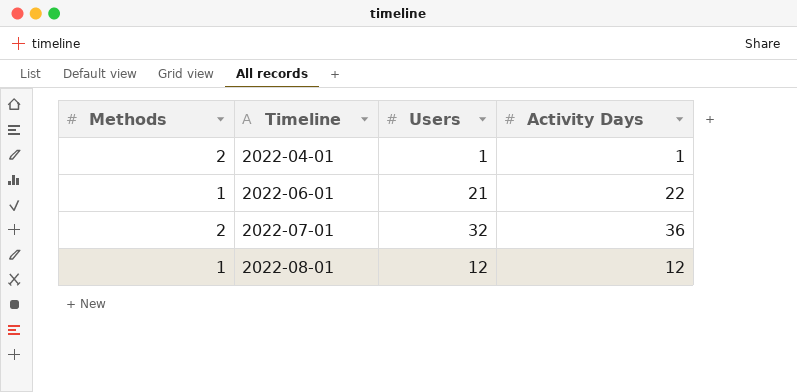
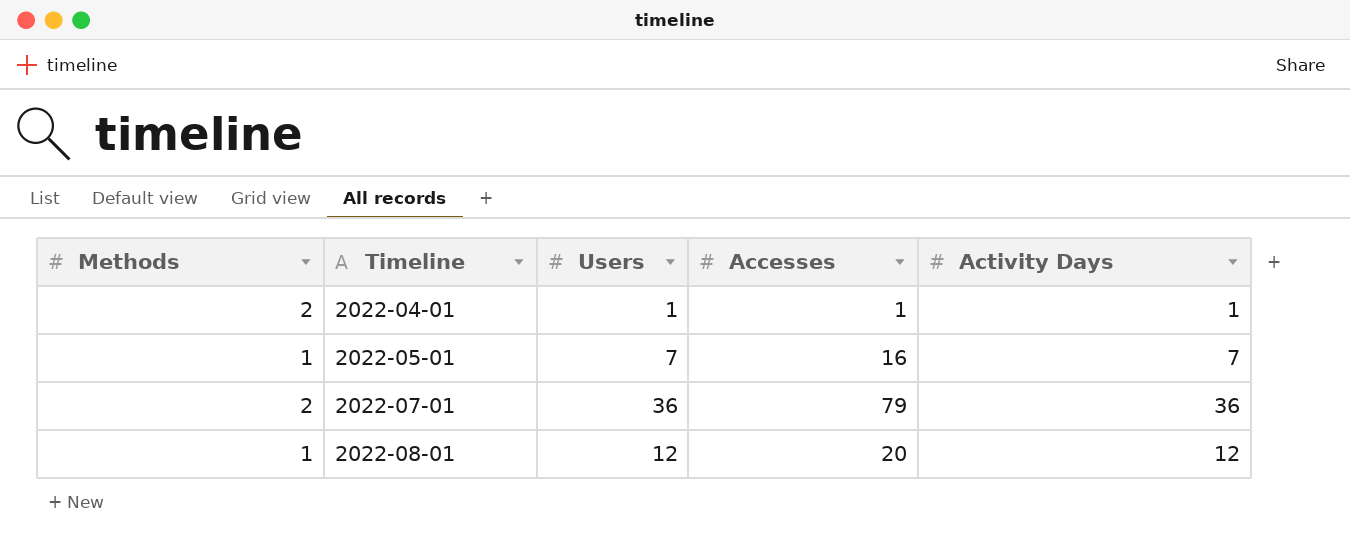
column Accesses | position: none -> 4
row 2022-06-01: 1 | 21 | 22 -> none
row 2022-05-01: none -> 1 | 7 | 16 | 7
2022-07-01 | Users: 32 -> 36

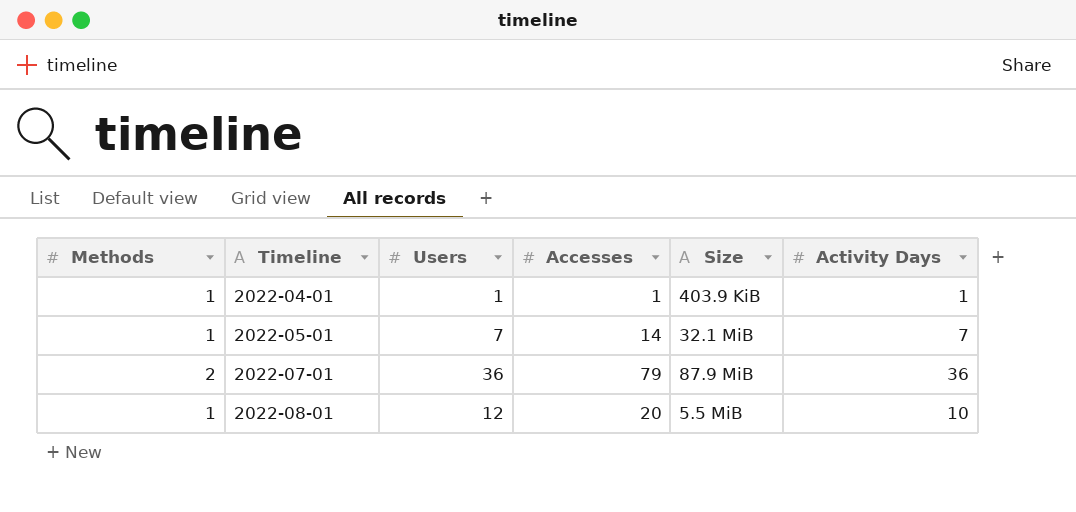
column Size | position: none -> 5
2022-04-01 | Methods: 2 -> 1
2022-05-01 | Accesses: 16 -> 14
2022-08-01 | Activity Days: 12 -> 10

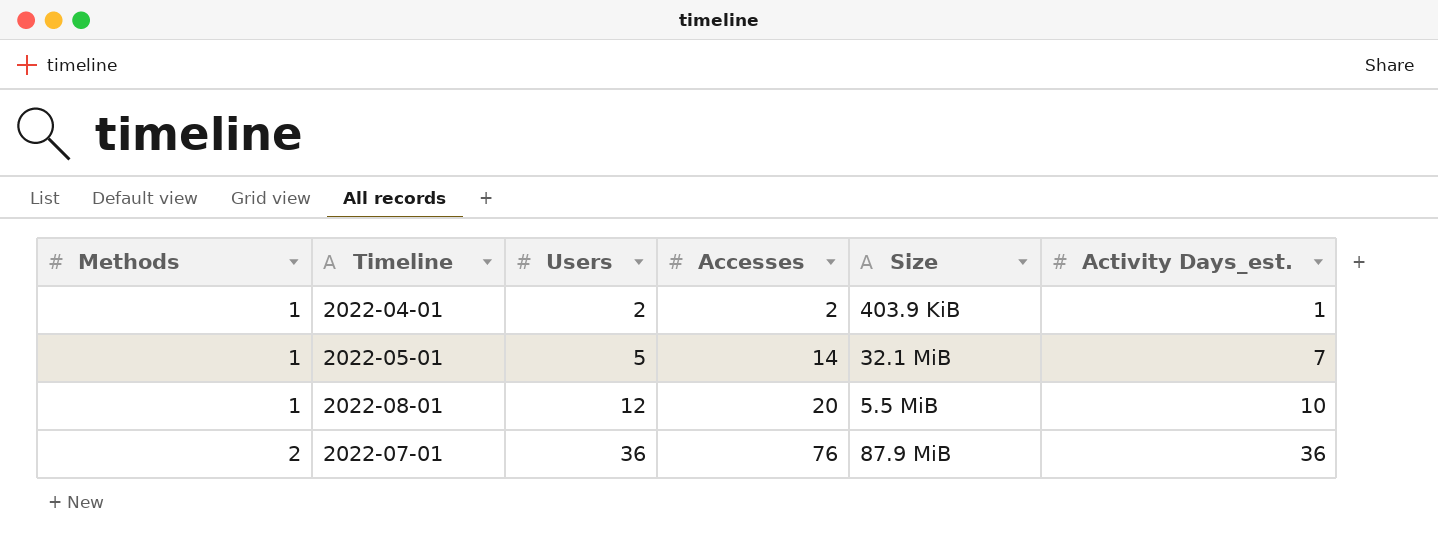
row order: Timeline ascending -> Methods ascending
column name: Activity Days -> Activity Days_est.
2022-04-01 | Users: 1 -> 2
2022-04-01 | Accesses: 1 -> 2
2022-05-01 | Users: 7 -> 5
2022-07-01 | Accesses: 79 -> 76

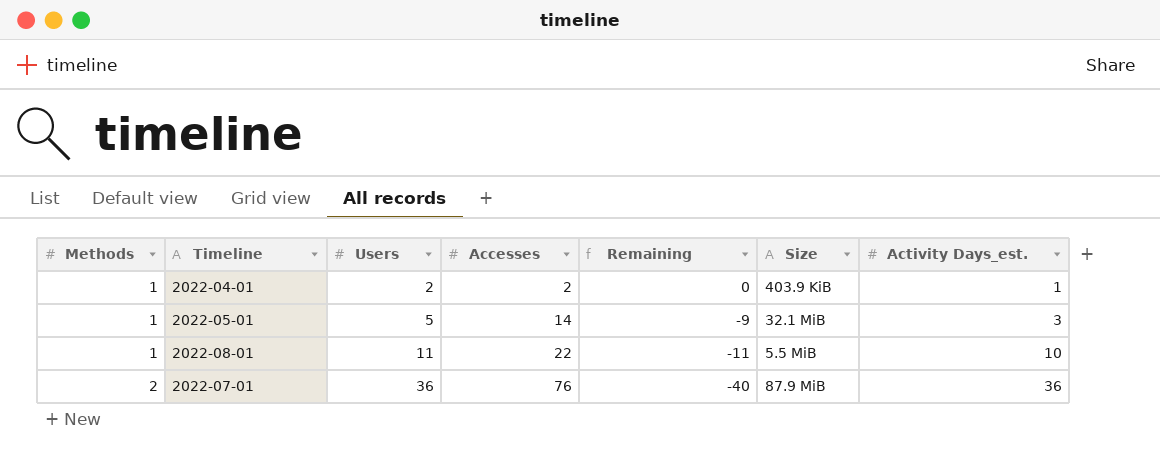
column Remaining | formula: none -> [Users] - [Accesses]
2022-05-01 | Activity Days_est.: 7 -> 3
2022-08-01 | Users: 12 -> 11
2022-08-01 | Accesses: 20 -> 22

